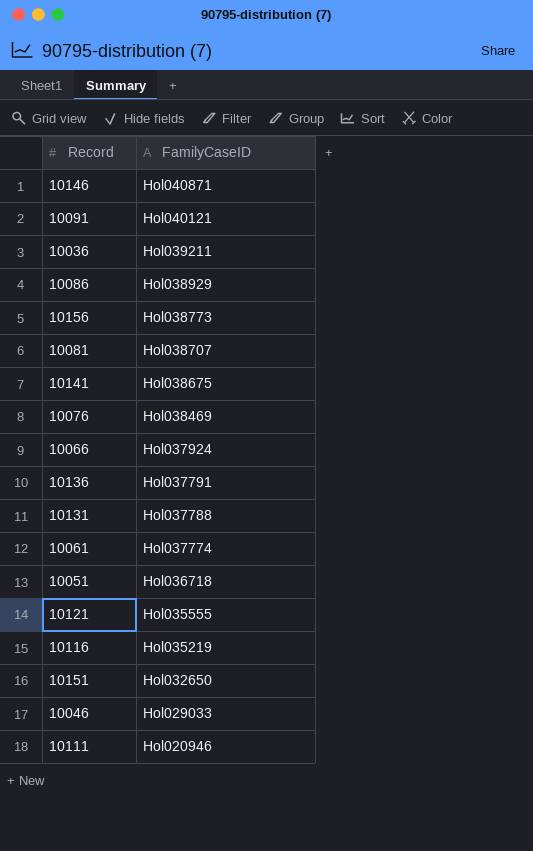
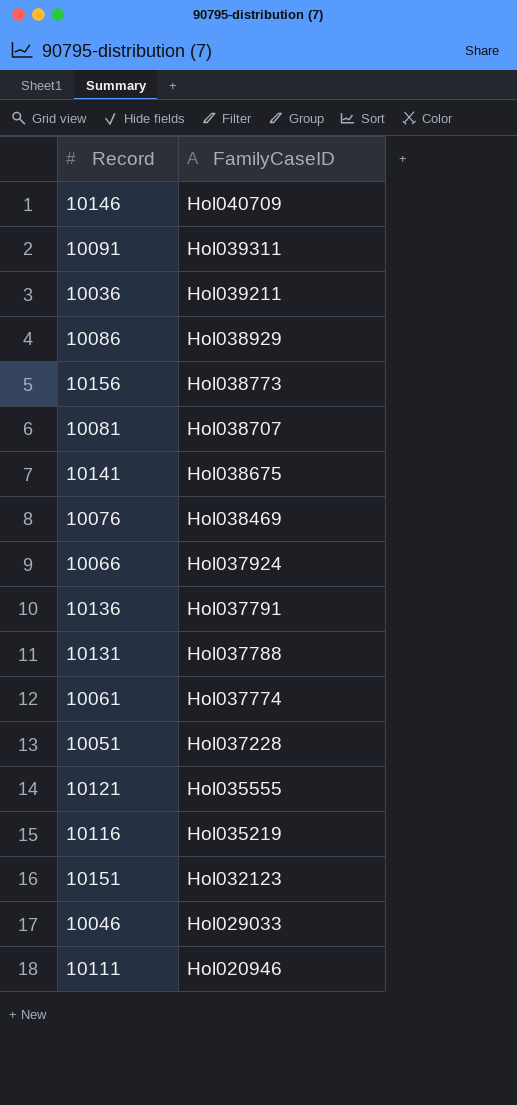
10146 | FamilyCaseID: Hol040871 -> Hol040709
10091 | FamilyCaseID: Hol040121 -> Hol039311
10051 | FamilyCaseID: Hol036718 -> Hol037228
10151 | FamilyCaseID: Hol032650 -> Hol032123

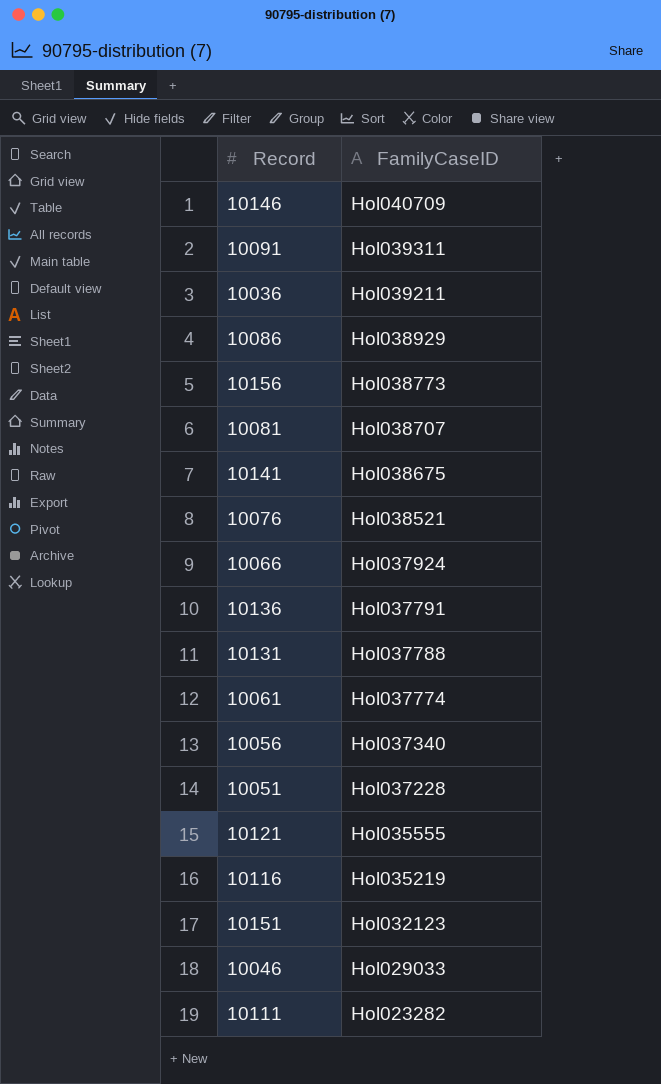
10076 | FamilyCaseID: Hol038469 -> Hol038521
row 10056: none -> Hol037340
10111 | FamilyCaseID: Hol020946 -> Hol023282

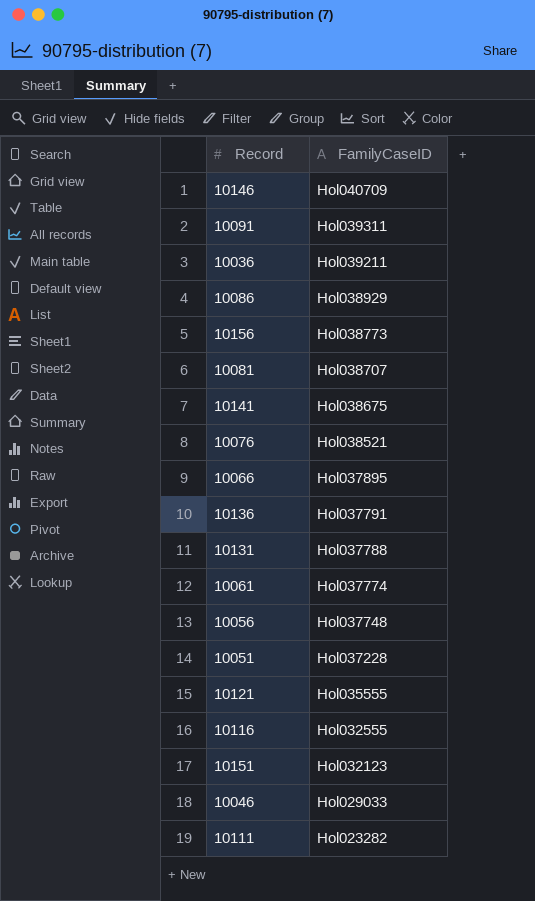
10066 | FamilyCaseID: Hol037924 -> Hol037895
10056 | FamilyCaseID: Hol037340 -> Hol037748
10116 | FamilyCaseID: Hol035219 -> Hol032555

